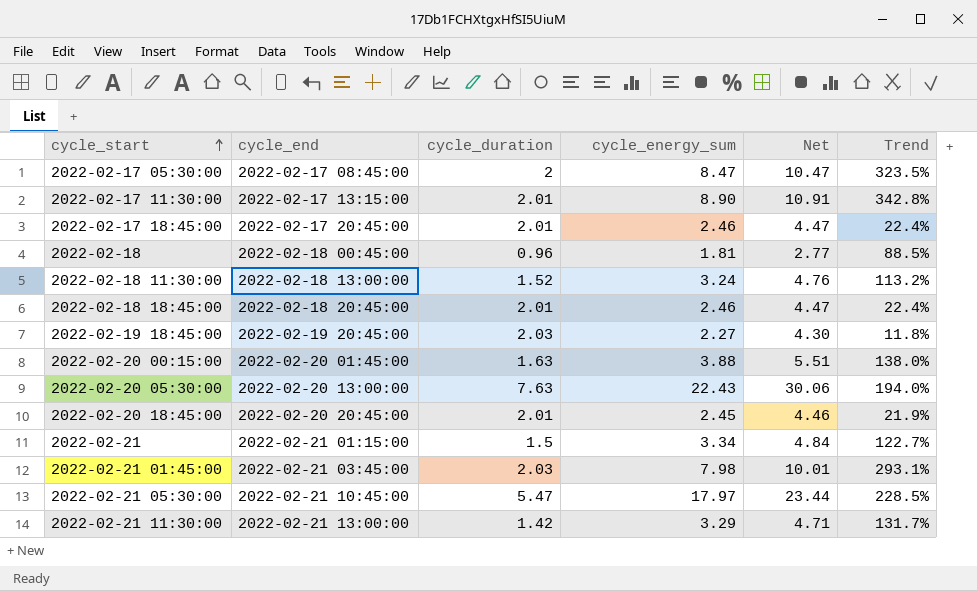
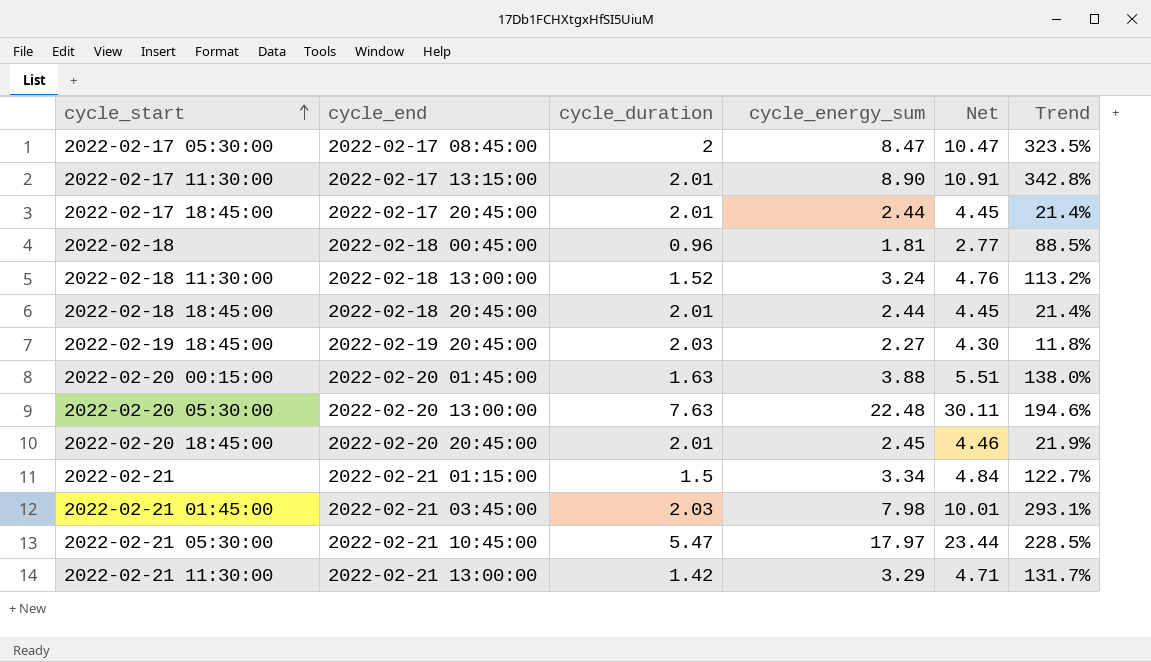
2022-02-17 18:45:00 | cycle_energy_sum: 2.46 -> 2.44
2022-02-17 18:45:00 | Net: 4.47 -> 4.45
2022-02-17 18:45:00 | Trend: 22.4% -> 21.4%
2022-02-18 18:45:00 | cycle_energy_sum: 2.46 -> 2.44
2022-02-18 18:45:00 | Net: 4.47 -> 4.45
2022-02-18 18:45:00 | Trend: 22.4% -> 21.4%
2022-02-20 05:30:00 | cycle_energy_sum: 22.43 -> 22.48
2022-02-20 05:30:00 | Net: 30.06 -> 30.11
2022-02-20 05:30:00 | Trend: 194.0% -> 194.6%

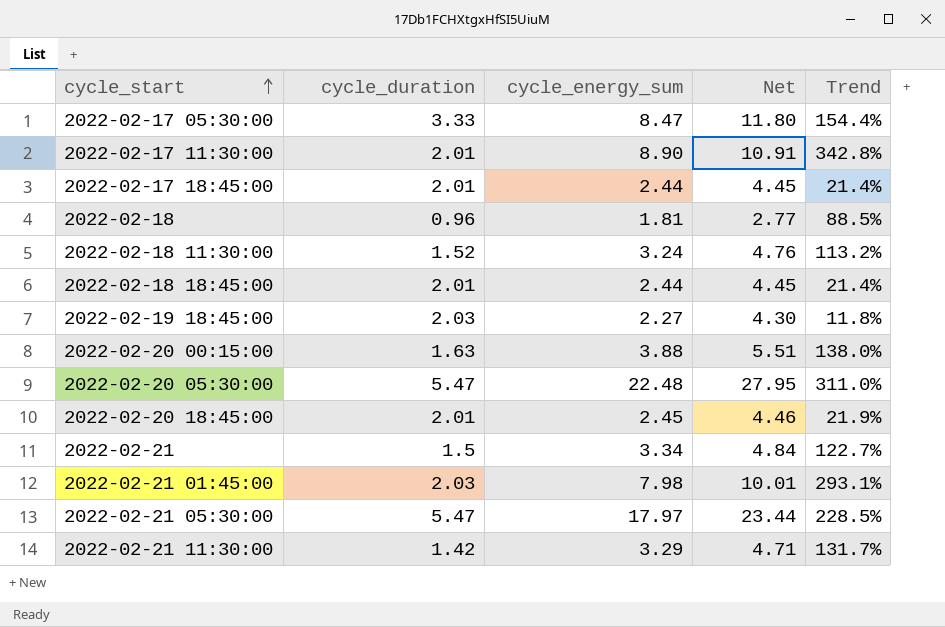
column cycle_end | position: 2 -> none
2022-02-17 05:30:00 | cycle_duration: 2 -> 3.33
2022-02-17 05:30:00 | Net: 10.47 -> 11.80
2022-02-17 05:30:00 | Trend: 323.5% -> 154.4%
2022-02-20 05:30:00 | cycle_duration: 7.63 -> 5.47
2022-02-20 05:30:00 | Net: 30.11 -> 27.95
2022-02-20 05:30:00 | Trend: 194.6% -> 311.0%

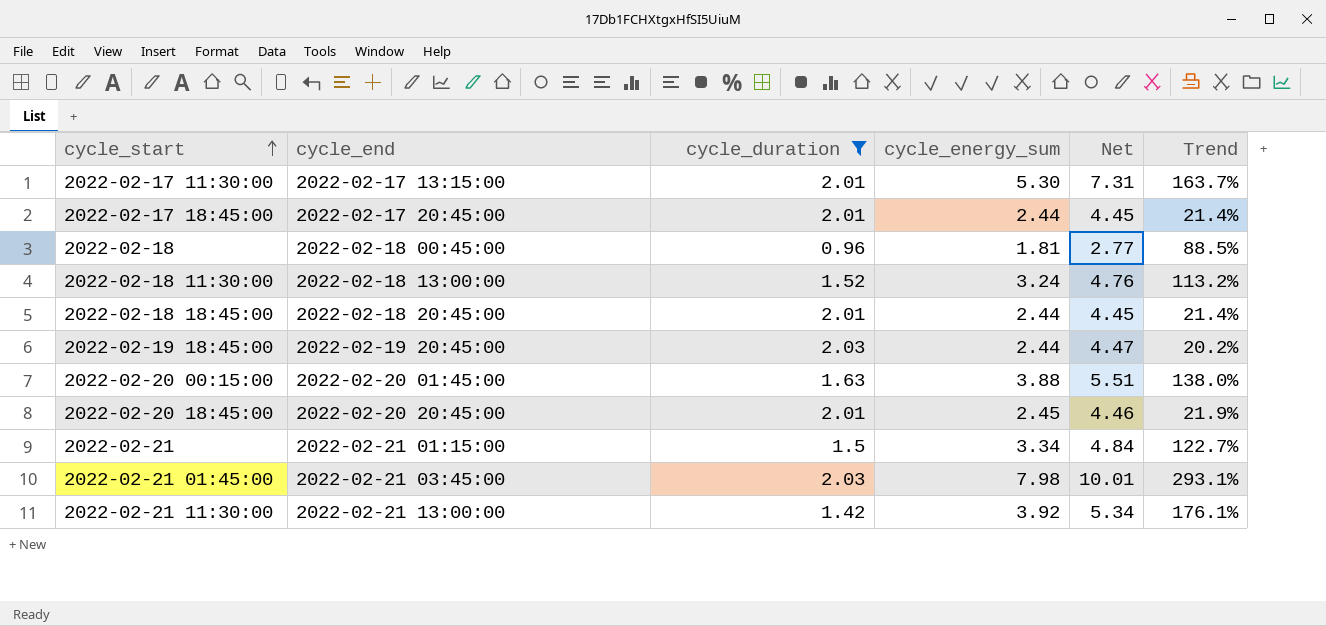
filter: none -> cycle_duration <= 2.03
column cycle_end | position: none -> 2
2022-02-17 11:30:00 | cycle_energy_sum: 8.90 -> 5.30
2022-02-17 11:30:00 | Net: 10.91 -> 7.31
2022-02-17 11:30:00 | Trend: 342.8% -> 163.7%
2022-02-19 18:45:00 | cycle_energy_sum: 2.27 -> 2.44
2022-02-19 18:45:00 | Net: 4.30 -> 4.47
2022-02-19 18:45:00 | Trend: 11.8% -> 20.2%
2022-02-21 11:30:00 | cycle_energy_sum: 3.29 -> 3.92
2022-02-21 11:30:00 | Net: 4.71 -> 5.34
2022-02-21 11:30:00 | Trend: 131.7% -> 176.1%

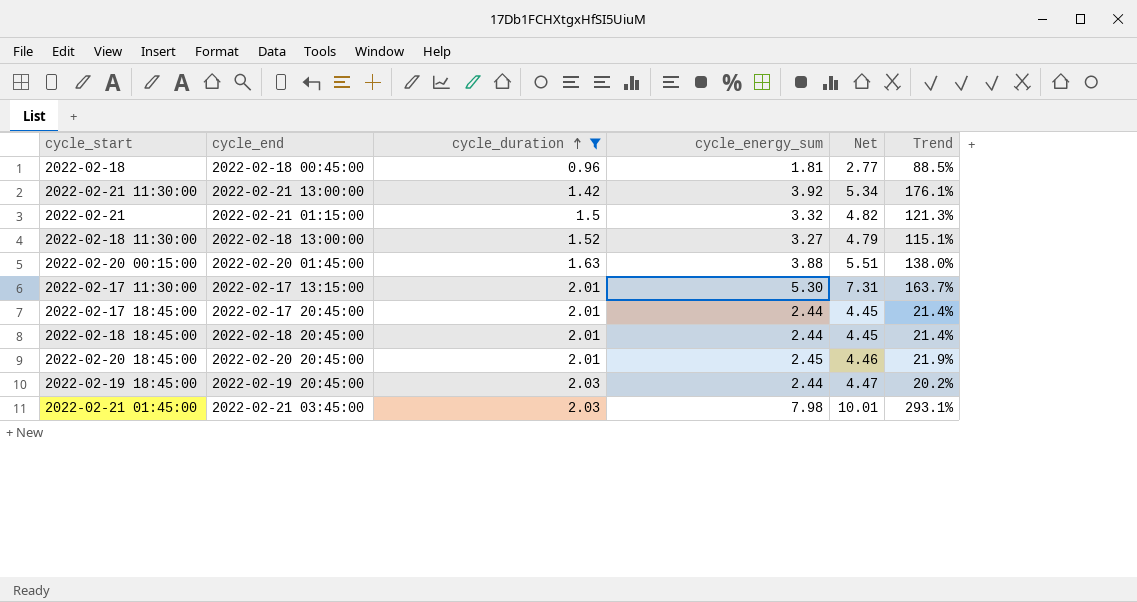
row order: cycle_start ascending -> cycle_duration ascending
2022-02-21 | cycle_energy_sum: 3.34 -> 3.32
2022-02-21 | Net: 4.84 -> 4.82
2022-02-21 | Trend: 122.7% -> 121.3%
2022-02-18 11:30:00 | cycle_energy_sum: 3.24 -> 3.27
2022-02-18 11:30:00 | Net: 4.76 -> 4.79
2022-02-18 11:30:00 | Trend: 113.2% -> 115.1%

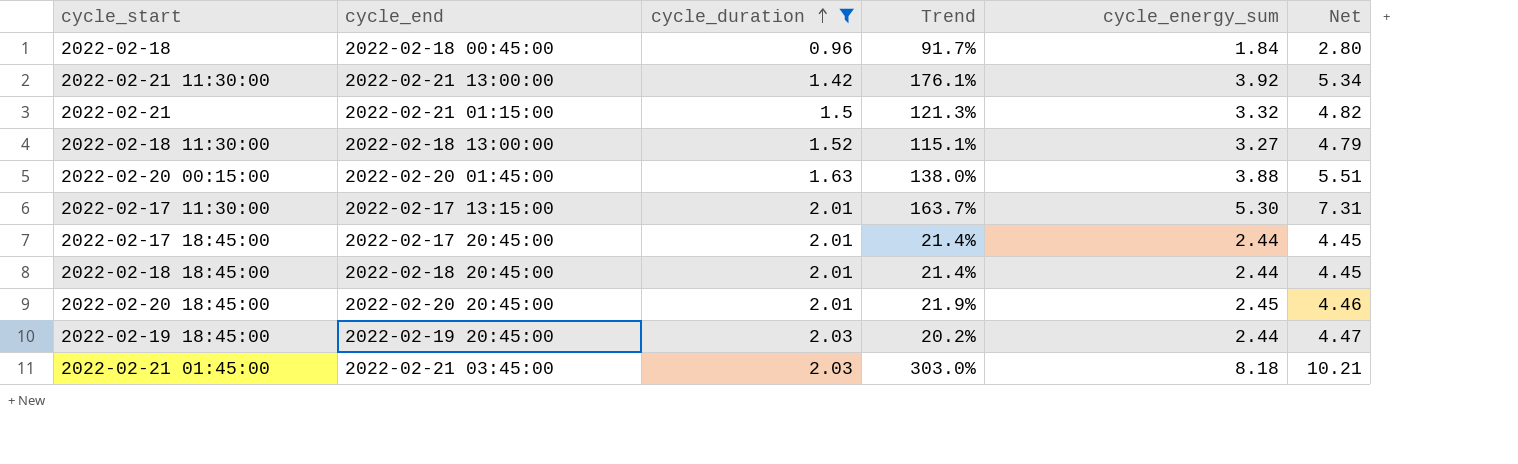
column Trend | position: 6 -> 4
2022-02-18 | Trend: 88.5% -> 91.7%
2022-02-18 | cycle_energy_sum: 1.81 -> 1.84
2022-02-18 | Net: 2.77 -> 2.80
2022-02-21 01:45:00 | Trend: 293.1% -> 303.0%
2022-02-21 01:45:00 | cycle_energy_sum: 7.98 -> 8.18
2022-02-21 01:45:00 | Net: 10.01 -> 10.21

